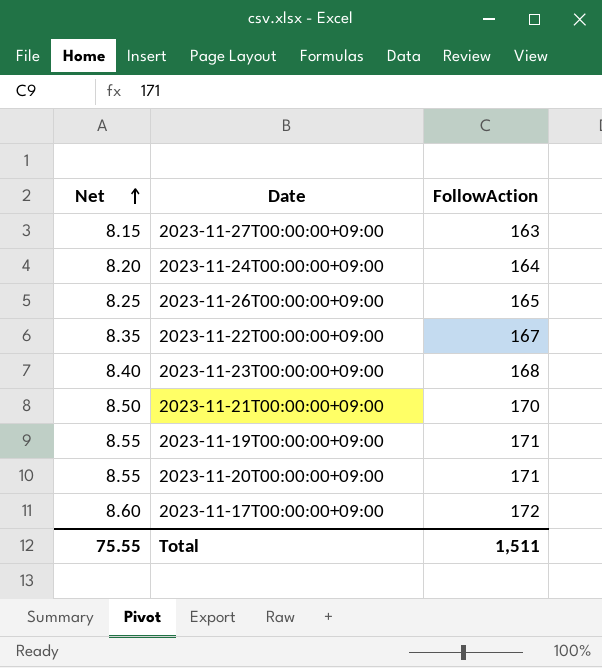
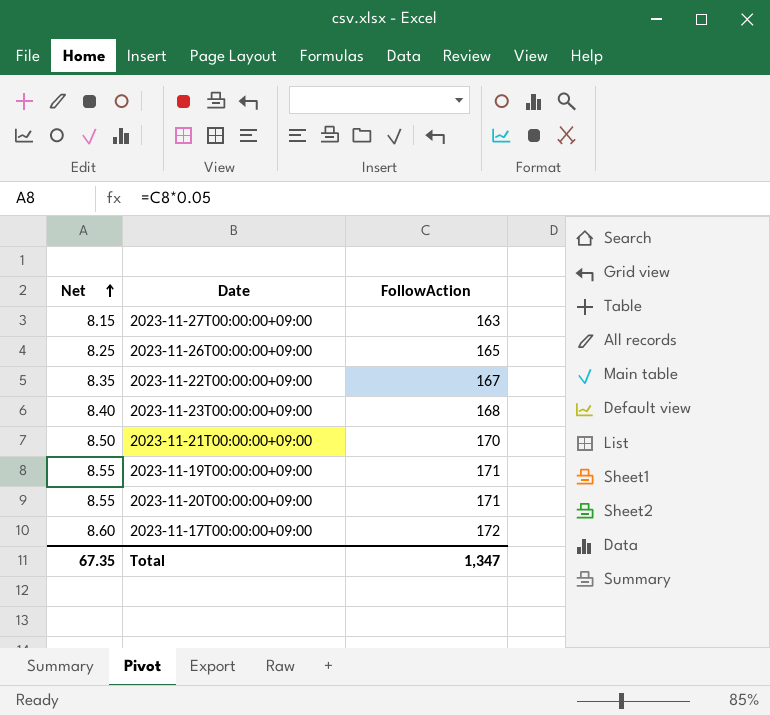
row 2023-11-24T00:00:00+09:00: 8.20 | 164 -> none
Total | Net: 75.55 -> 67.35
Total | FollowAction: 1,511 -> 1,347

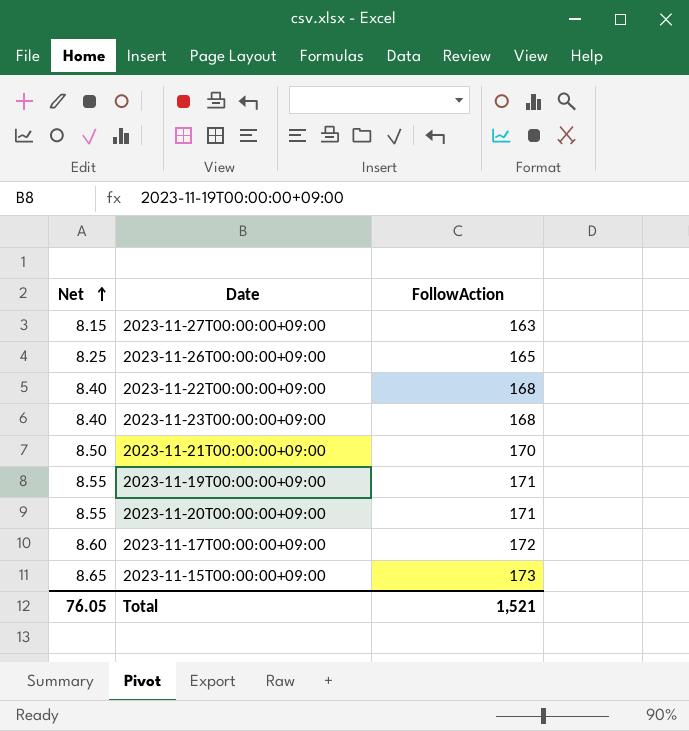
2023-11-22T00:00:00+09:00 | Net: 8.35 -> 8.40
2023-11-22T00:00:00+09:00 | FollowAction: 167 -> 168
row 2023-11-15T00:00:00+09:00: none -> 8.65 | 173
Total | Net: 67.35 -> 76.05
Total | FollowAction: 1,347 -> 1,521

